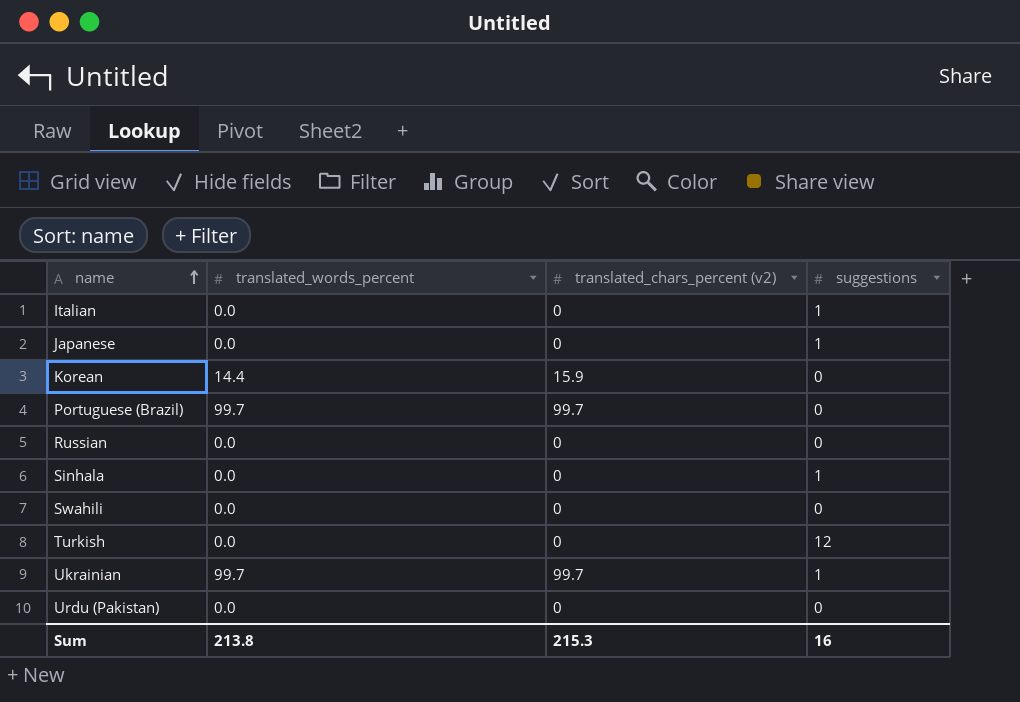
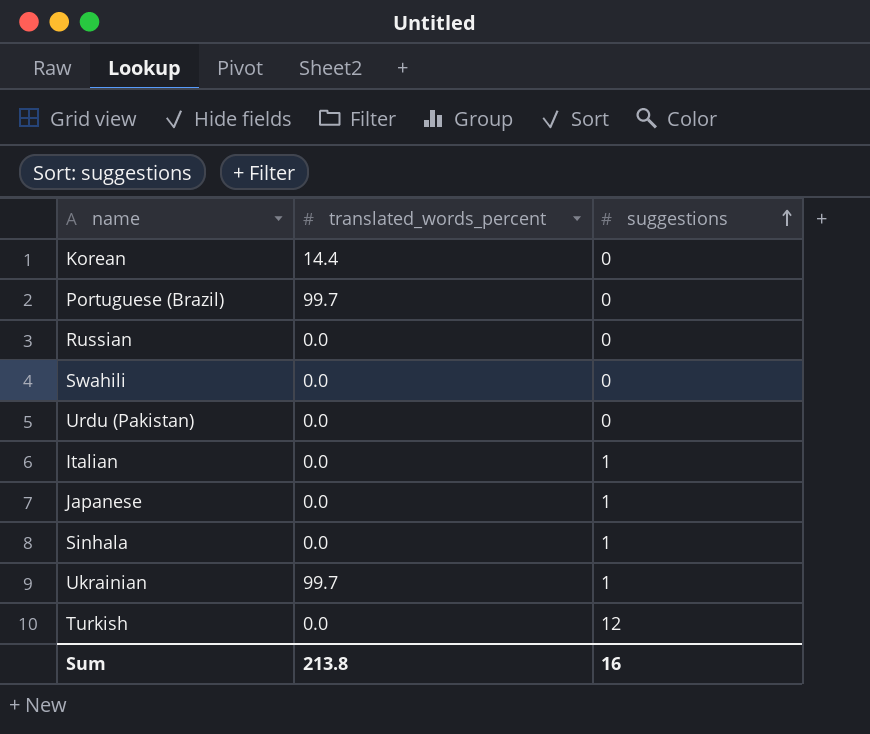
row order: name ascending -> suggestions ascending
column translated_chars_percent (v2) | position: 3 -> none

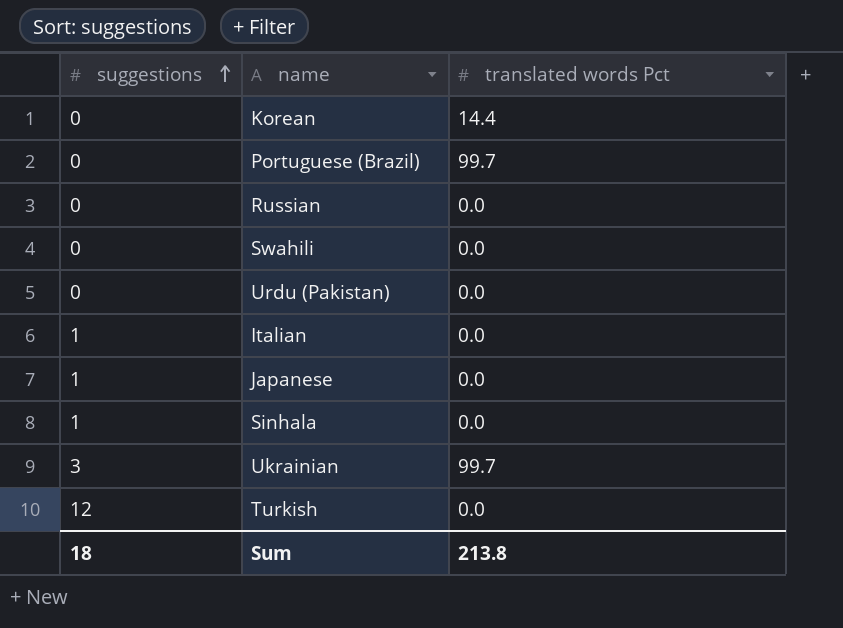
column suggestions | position: 3 -> 1
column name: translated_words_percent -> translated words Pct
Ukrainian | suggestions: 1 -> 3
Sum | suggestions: 16 -> 18

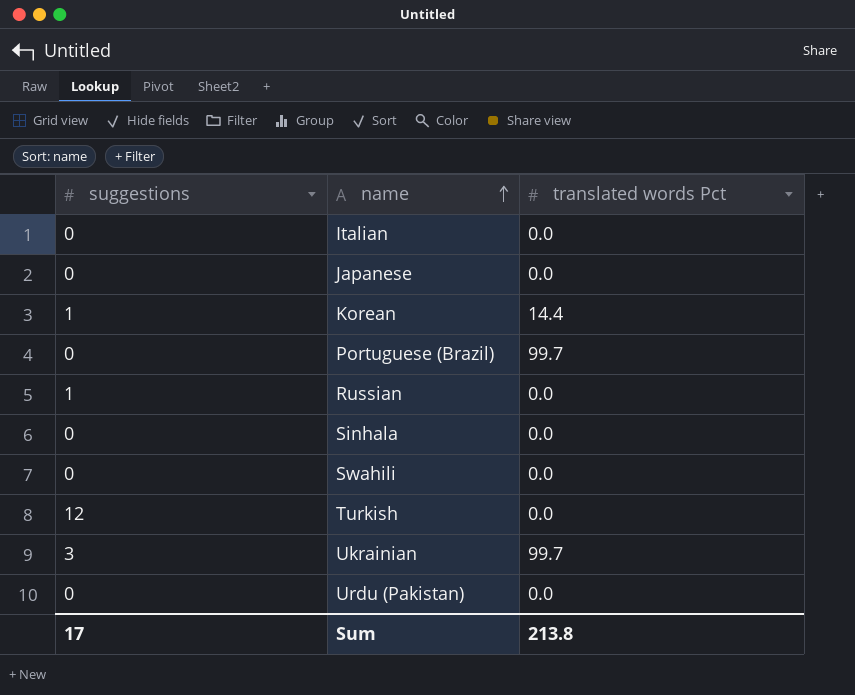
row order: suggestions ascending -> name ascending
Italian | suggestions: 1 -> 0
Japanese | suggestions: 1 -> 0
Korean | suggestions: 0 -> 1
Russian | suggestions: 0 -> 1
Sinhala | suggestions: 1 -> 0
Sum | suggestions: 18 -> 17

